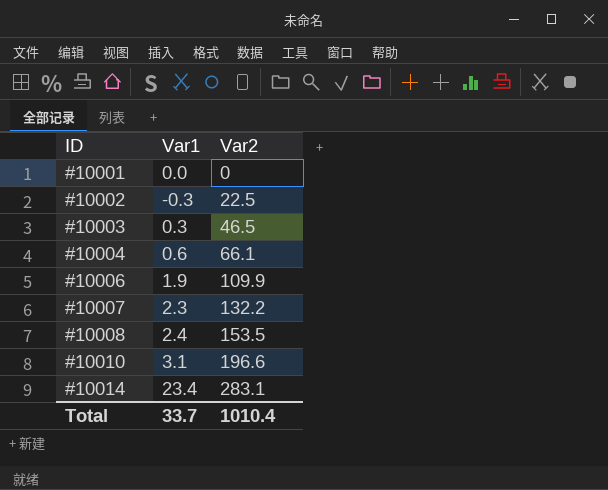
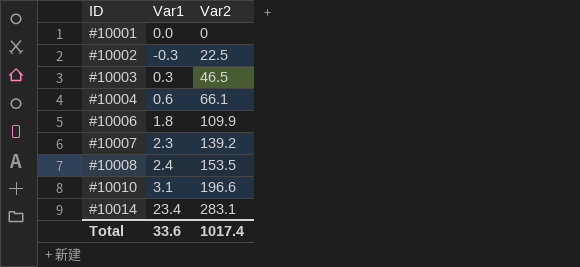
#10006 | Var1: 1.9 -> 1.8
#10007 | Var2: 132.2 -> 139.2
Total | Var1: 33.7 -> 33.6
Total | Var2: 1010.4 -> 1017.4

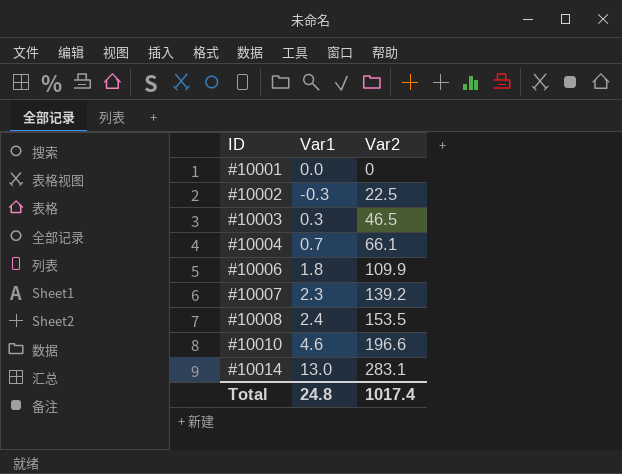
#10004 | Var1: 0.6 -> 0.7
#10010 | Var1: 3.1 -> 4.6
#10014 | Var1: 23.4 -> 13.0
Total | Var1: 33.6 -> 24.8

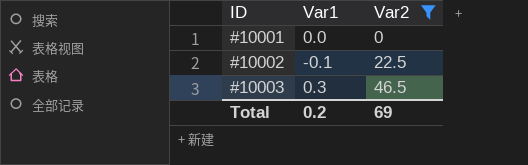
filter: none -> Var2 <= 46.5
#10002 | Var1: -0.3 -> -0.1
Total | Var1: 24.8 -> 0.2
Total | Var2: 1017.4 -> 69

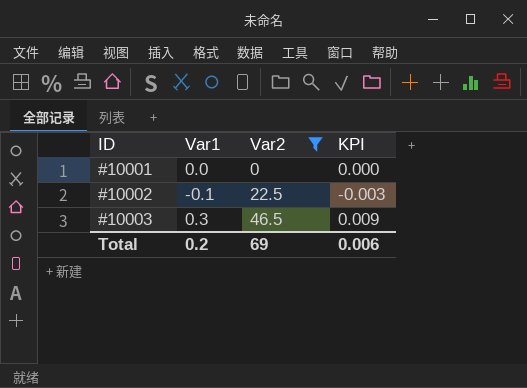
column KPI | formula: none -> [Var1] * 0.03

